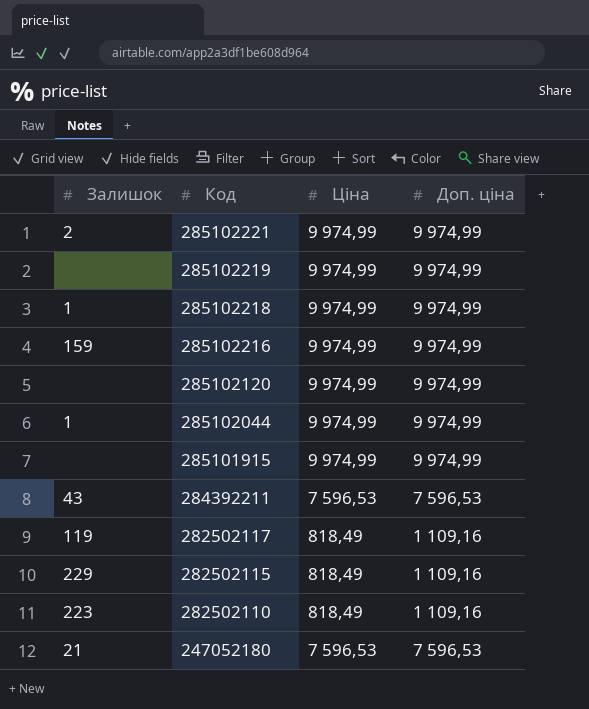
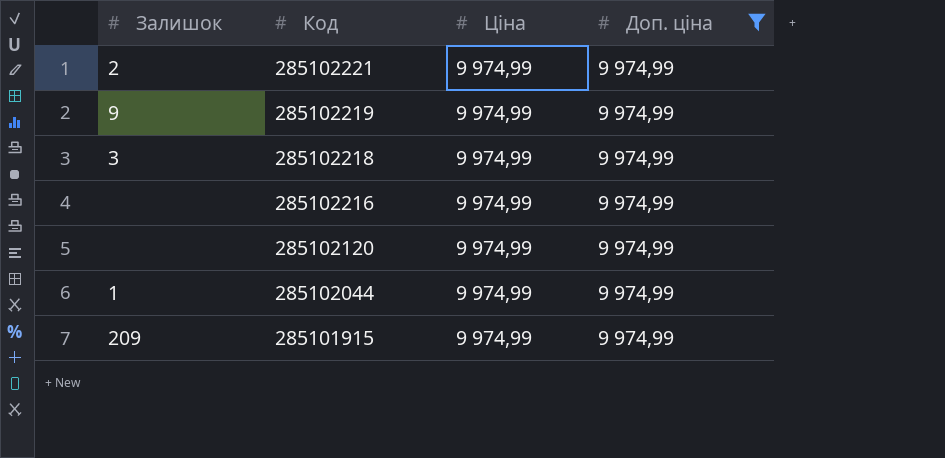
filter: none -> Доп. ціна = 9 974,99
285102219 | Залишок: none -> 9
285102218 | Залишок: 1 -> 3
285102216 | Залишок: 159 -> none
285101915 | Залишок: none -> 209

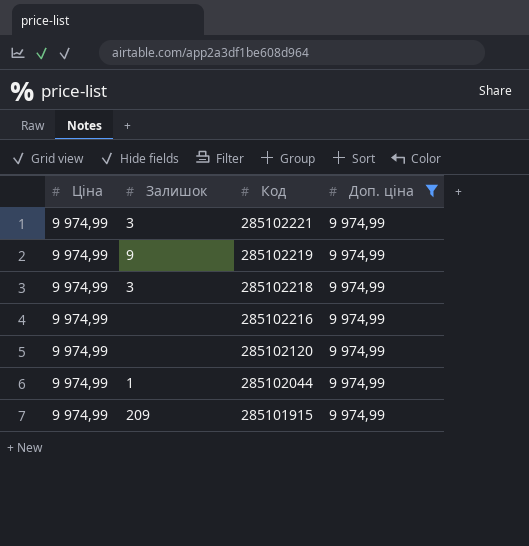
column Ціна | position: 3 -> 1
285102221 | Залишок: 2 -> 3

